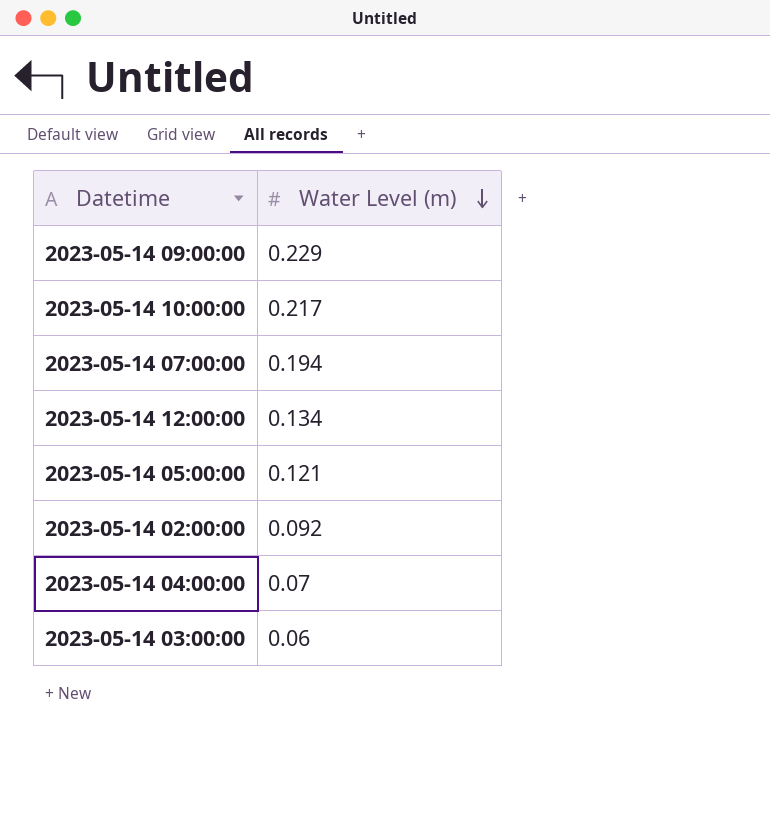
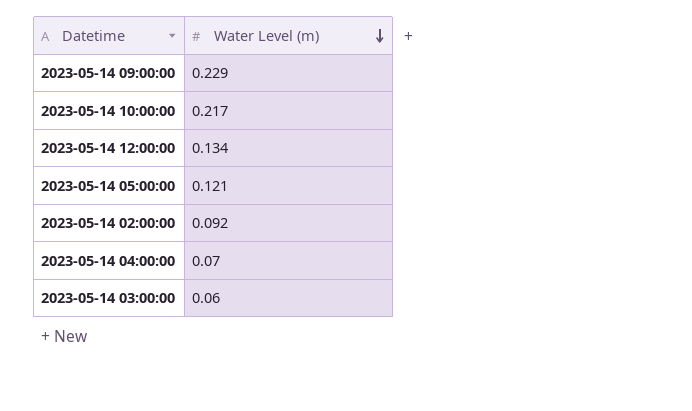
row 2023-05-14 07:00:00: 0.194 -> none

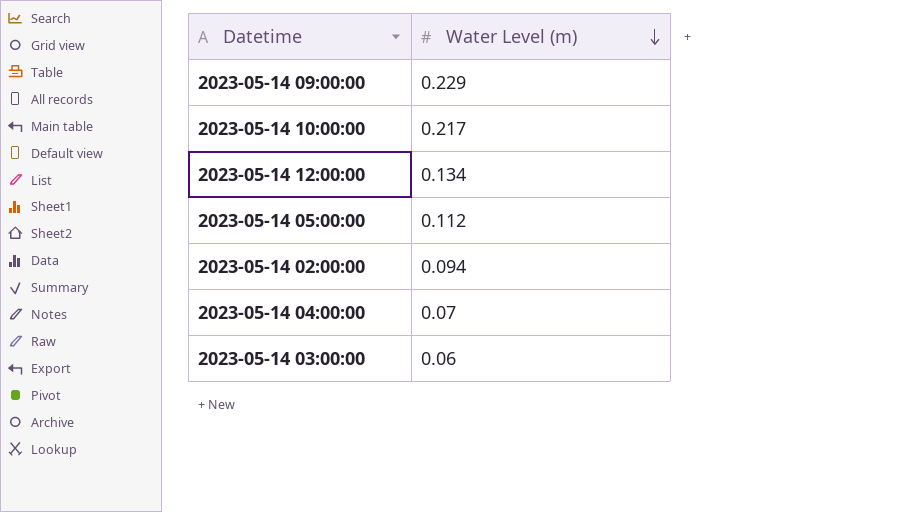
2023-05-14 05:00:00 | Water Level (m): 0.121 -> 0.112
2023-05-14 02:00:00 | Water Level (m): 0.092 -> 0.094

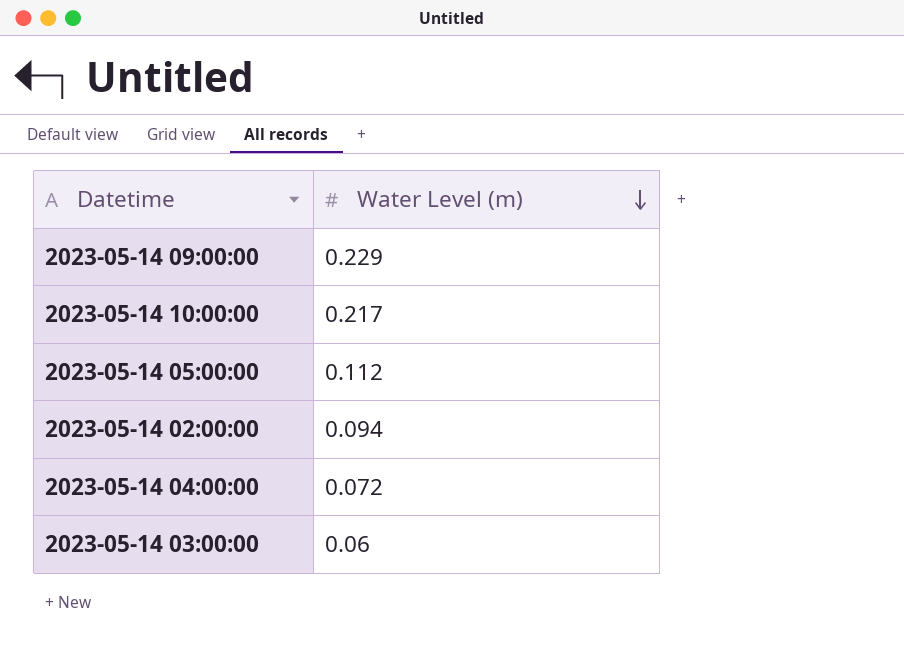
row 2023-05-14 12:00:00: 0.134 -> none
2023-05-14 04:00:00 | Water Level (m): 0.07 -> 0.072

